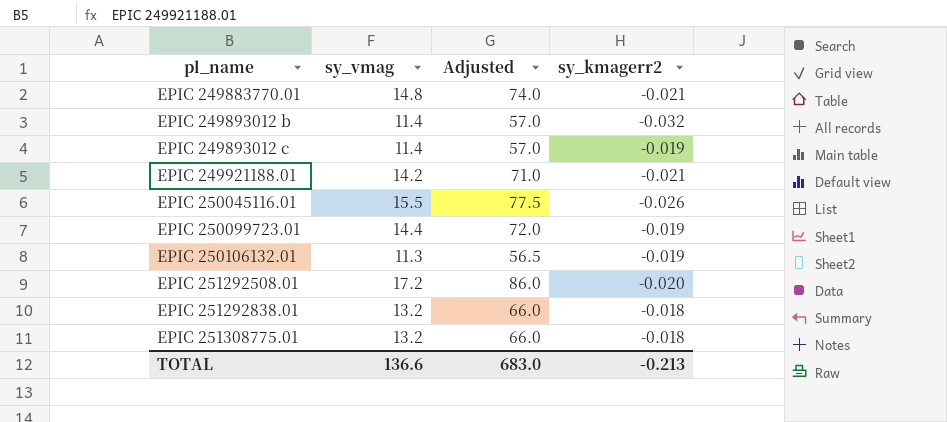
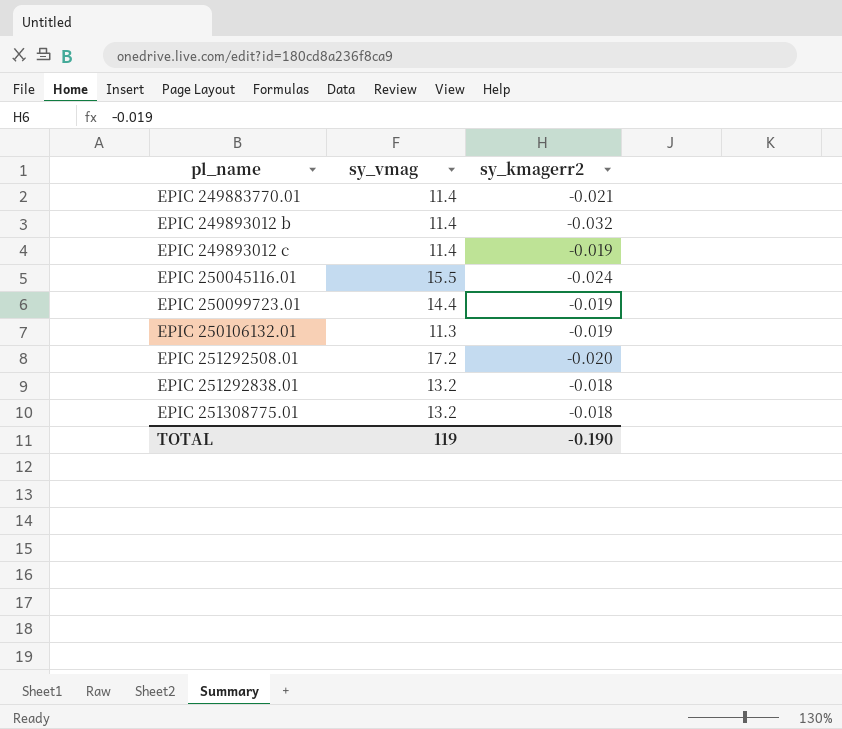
column Adjusted | formula: [sy_vmag] * 5 -> none
row EPIC 249921188.01: 14.2 | 71.0 | -0.021 -> none
EPIC 249883770.01 | sy_vmag: 14.8 -> 11.4
EPIC 250045116.01 | sy_kmagerr2: -0.026 -> -0.024
TOTAL | sy_vmag: 136.6 -> 119
TOTAL | sy_kmagerr2: -0.213 -> -0.190

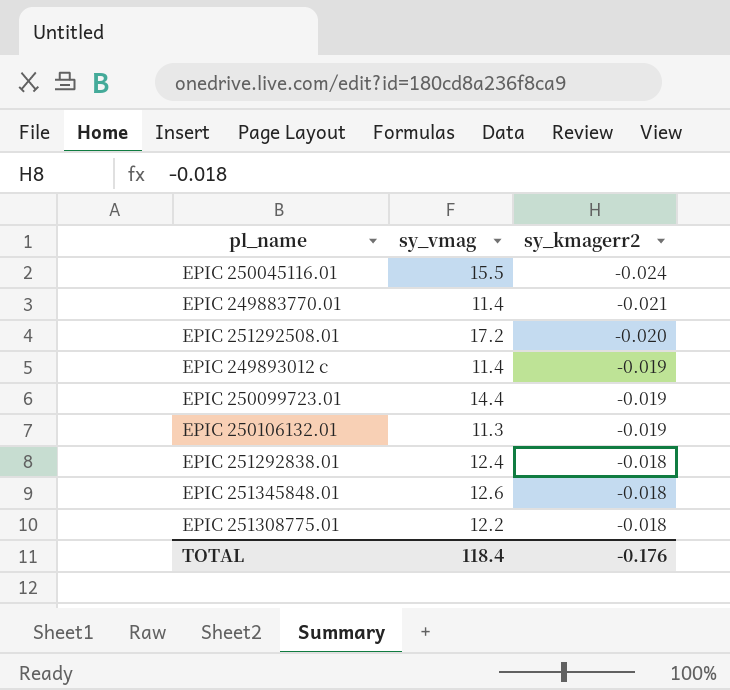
row order: pl_name ascending -> sy_kmagerr2 ascending
row EPIC 249893012 b: 11.4 | -0.032 -> none
EPIC 251292838.01 | sy_vmag: 13.2 -> 12.4
row EPIC 251345848.01: none -> 12.6 | -0.018
EPIC 251308775.01 | sy_vmag: 13.2 -> 12.2
TOTAL | sy_vmag: 119 -> 118.4
TOTAL | sy_kmagerr2: -0.190 -> -0.176

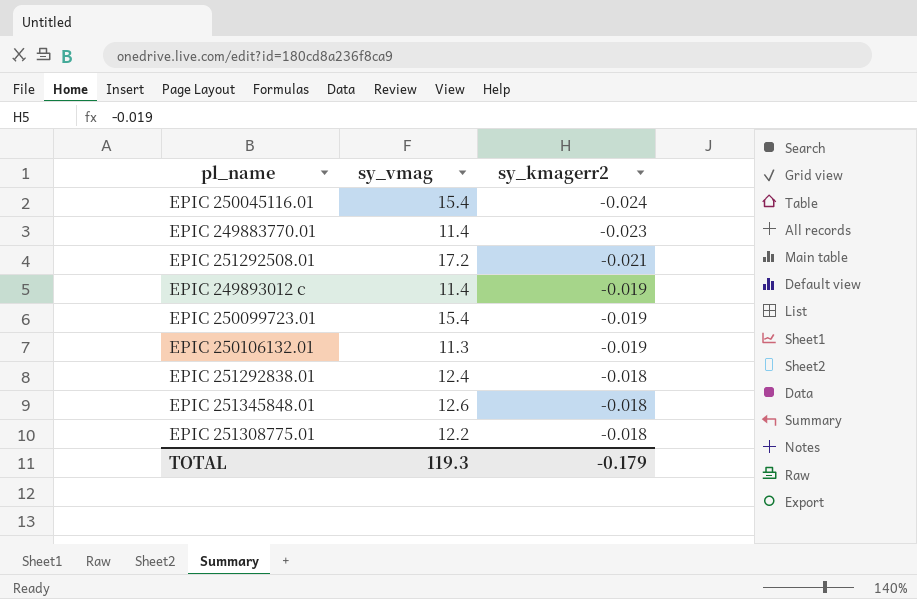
EPIC 250045116.01 | sy_vmag: 15.5 -> 15.4
EPIC 249883770.01 | sy_kmagerr2: -0.021 -> -0.023
EPIC 251292508.01 | sy_kmagerr2: -0.020 -> -0.021
EPIC 250099723.01 | sy_vmag: 14.4 -> 15.4
TOTAL | sy_vmag: 118.4 -> 119.3
TOTAL | sy_kmagerr2: -0.176 -> -0.179

